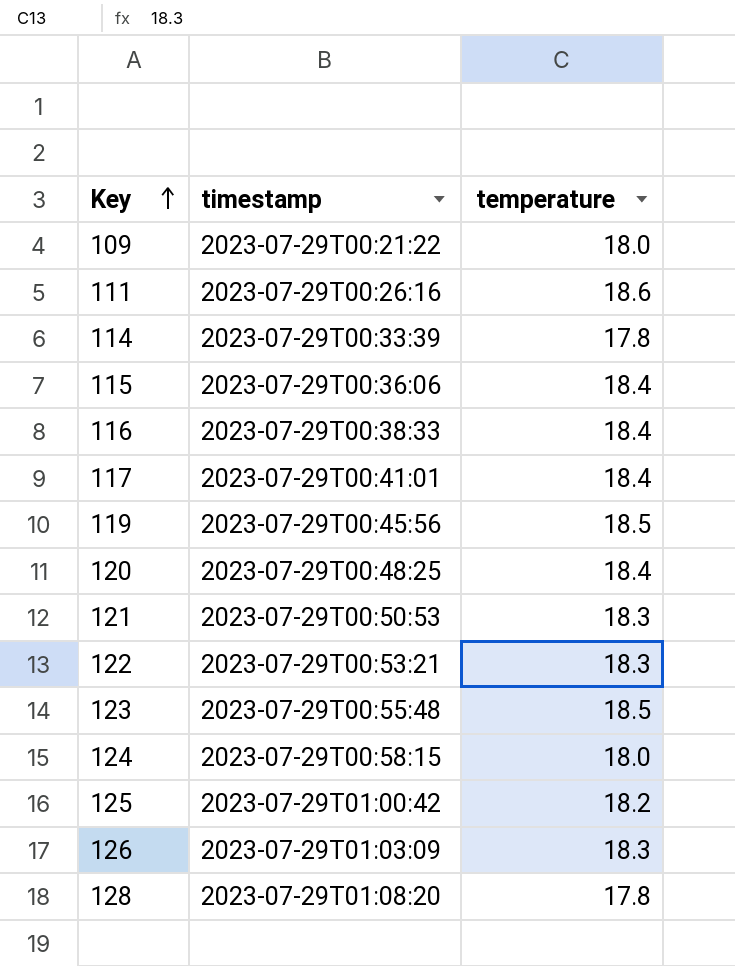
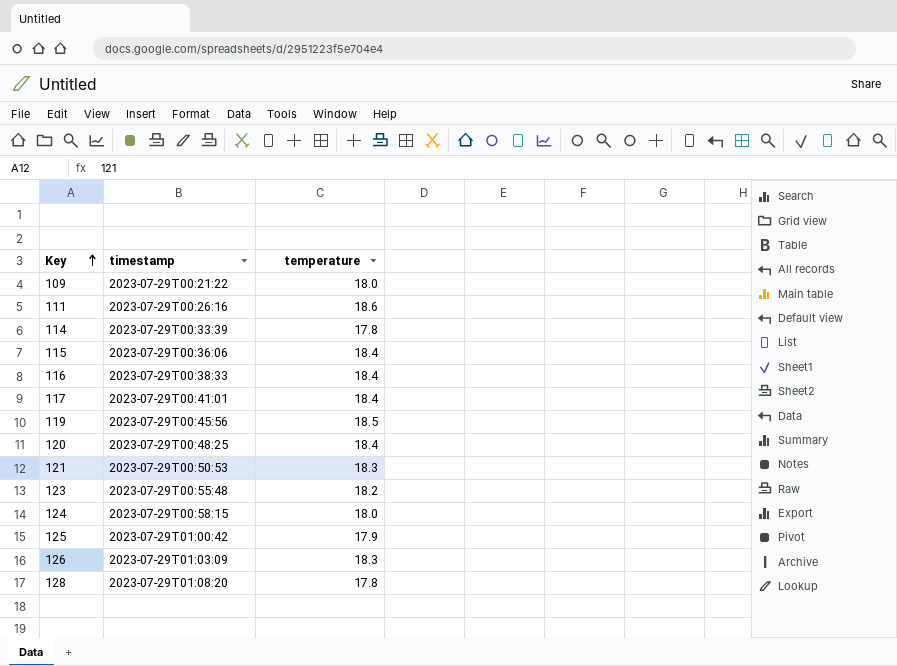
row 122: 2023-07-29T00:53:21 | 18.3 -> none
123 | temperature: 18.5 -> 18.2
125 | temperature: 18.2 -> 17.9

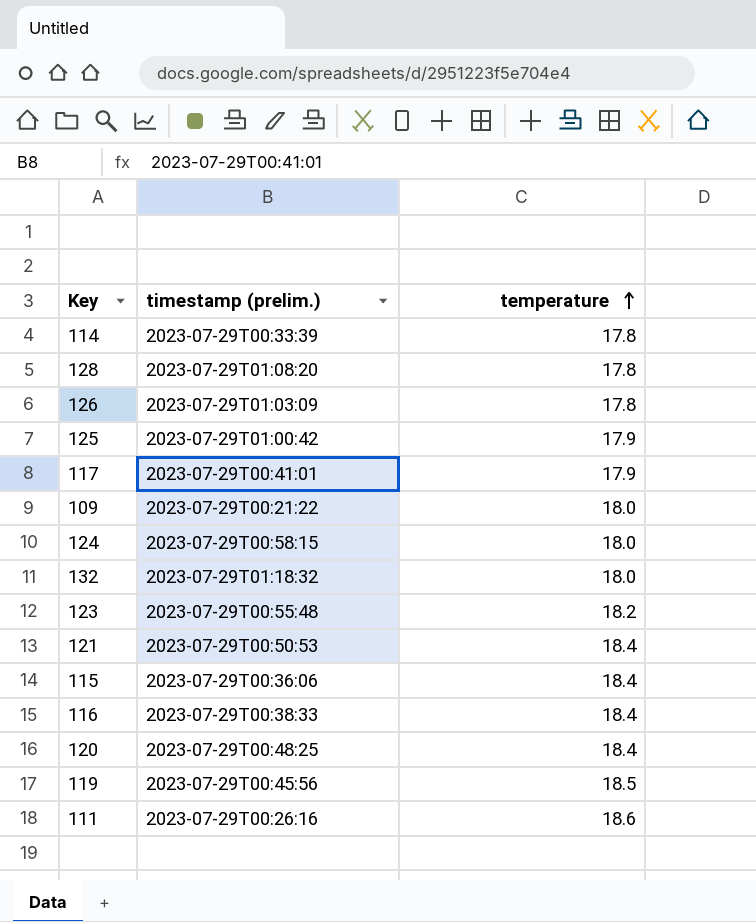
row order: Key ascending -> temperature ascending
column name: timestamp -> timestamp (prelim.)
126 | temperature: 18.3 -> 17.8
117 | temperature: 18.4 -> 17.9
row 132: none -> 2023-07-29T01:18:32 | 18.0
121 | temperature: 18.3 -> 18.4

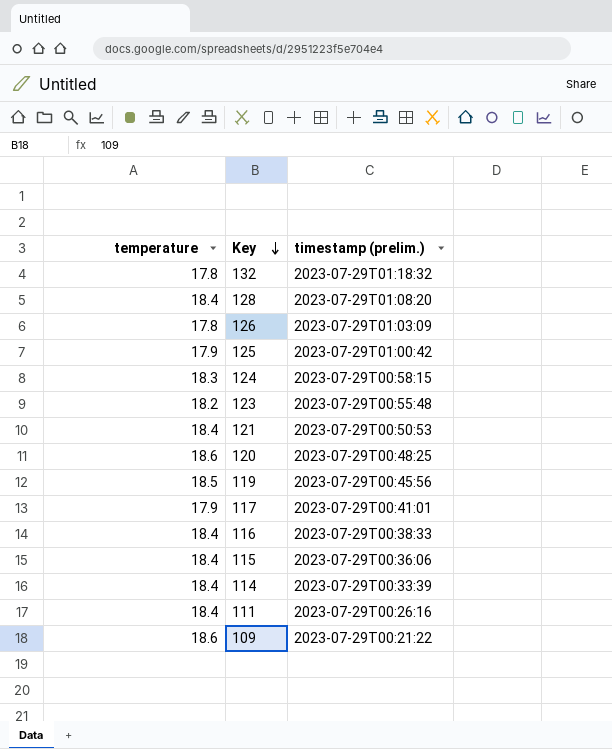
row order: temperature ascending -> Key descending
column temperature | position: 3 -> 1
132 | temperature: 18.0 -> 17.8
128 | temperature: 17.8 -> 18.4
124 | temperature: 18.0 -> 18.3
120 | temperature: 18.4 -> 18.6
114 | temperature: 17.8 -> 18.4
111 | temperature: 18.6 -> 18.4
109 | temperature: 18.0 -> 18.6

